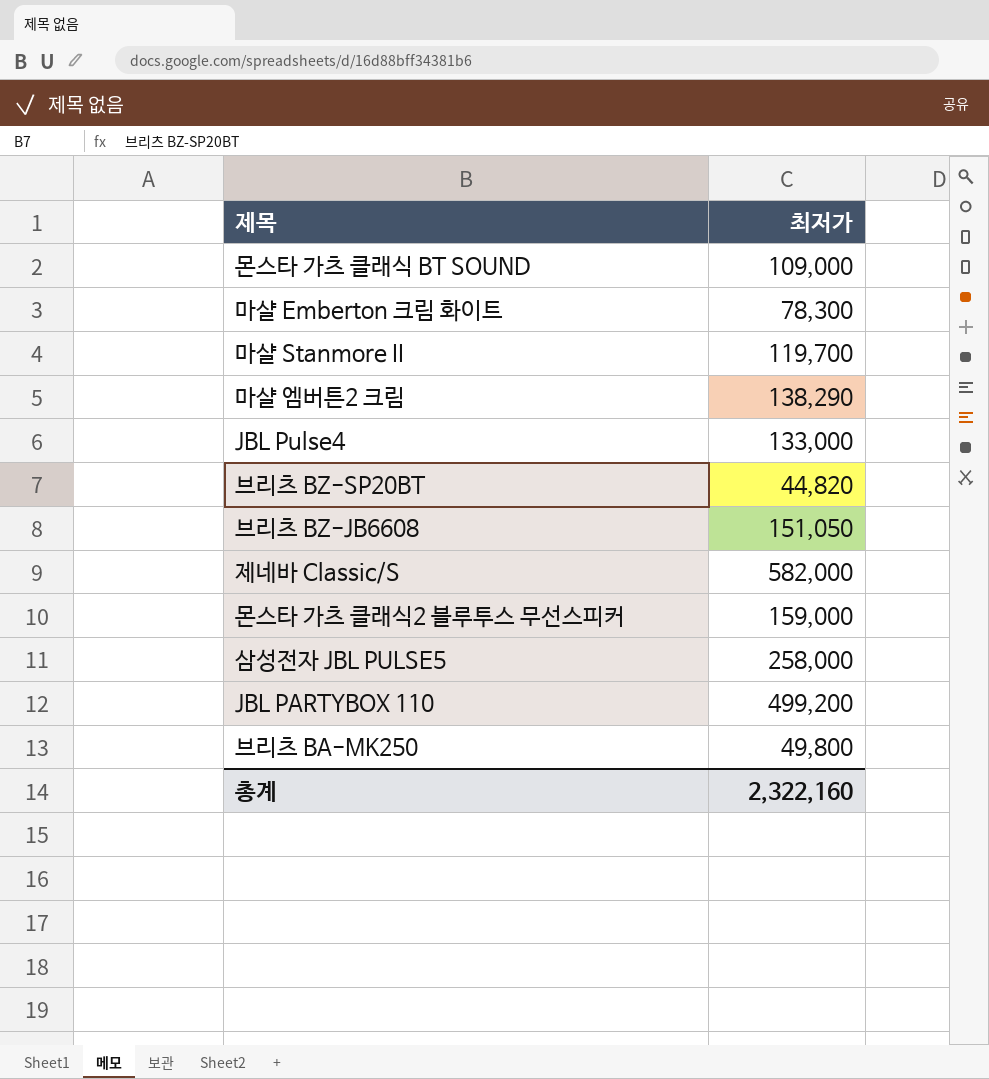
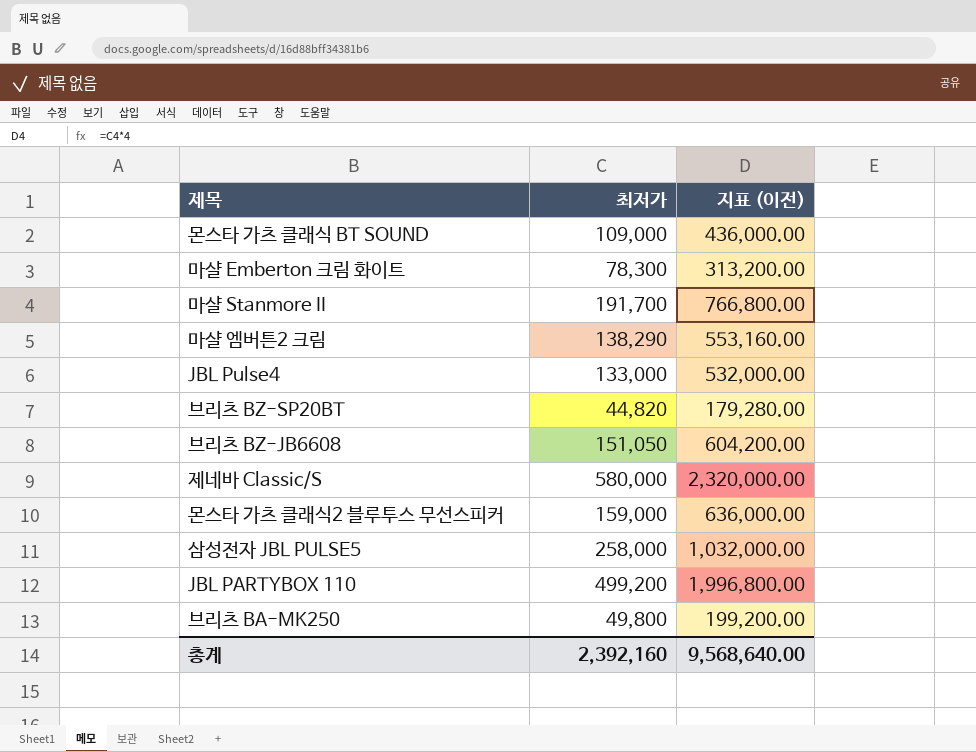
column 지표 (이전) | formula: none -> [최저가] * 4
마샬 Stanmore II | 최저가: 119,700 -> 191,700
제네바 Classic/S | 최저가: 582,000 -> 580,000
총계 | 최저가: 2,322,160 -> 2,392,160

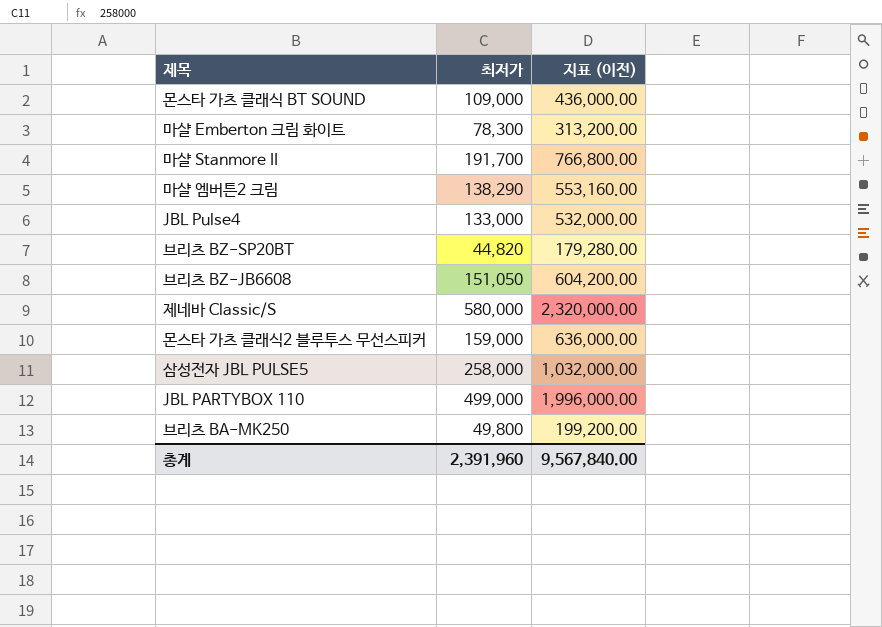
JBL PARTYBOX 110 | 최저가: 499,200 -> 499,000
JBL PARTYBOX 110 | 지표 (이전): 1,996,800.00 -> 1,996,000.00
총계 | 최저가: 2,392,160 -> 2,391,960
총계 | 지표 (이전): 9,568,640.00 -> 9,567,840.00

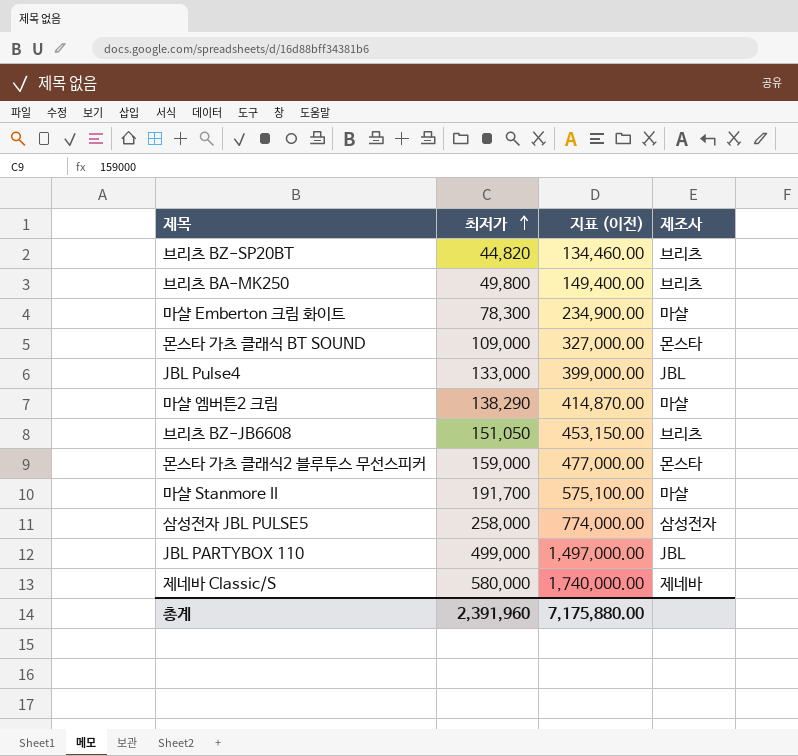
row order: none -> 최저가 ascending
column 지표 (이전) | formula: [최저가] * 4 -> [최저가] * 3
column 제조사 | position: none -> 4
총계 | 지표 (이전): 9,567,840.00 -> 7,175,880.00

